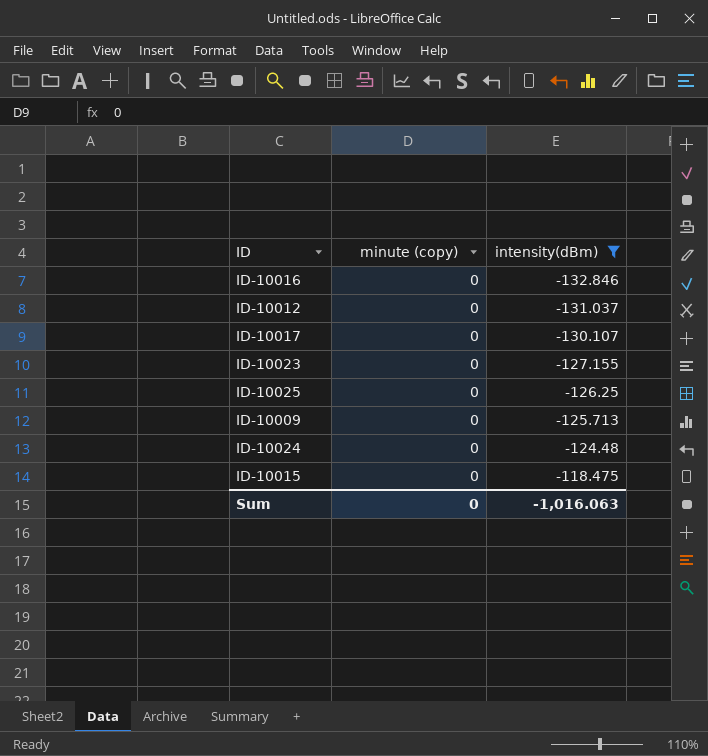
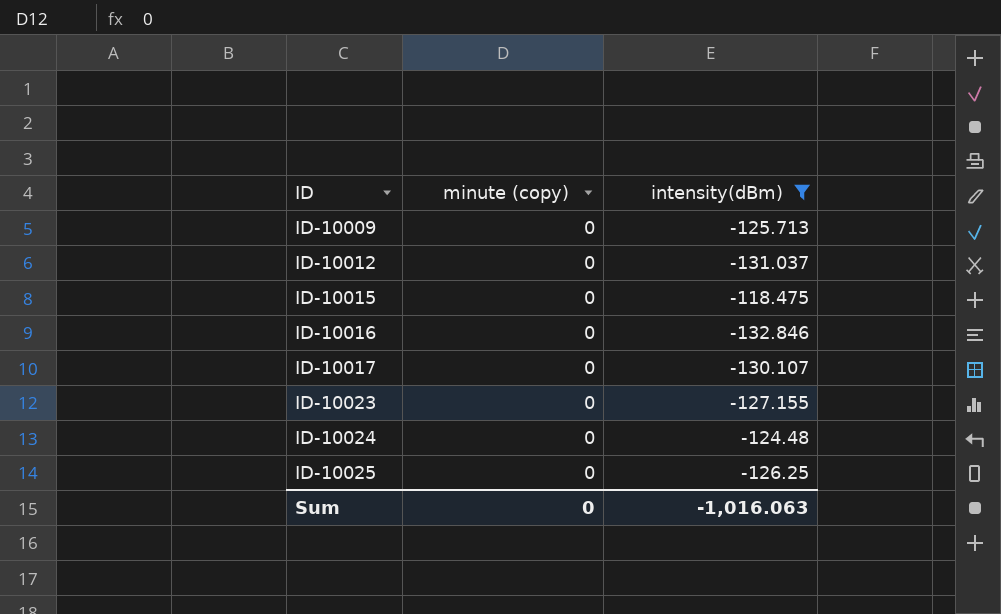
row order: intensity(dBm) ascending -> ID ascending

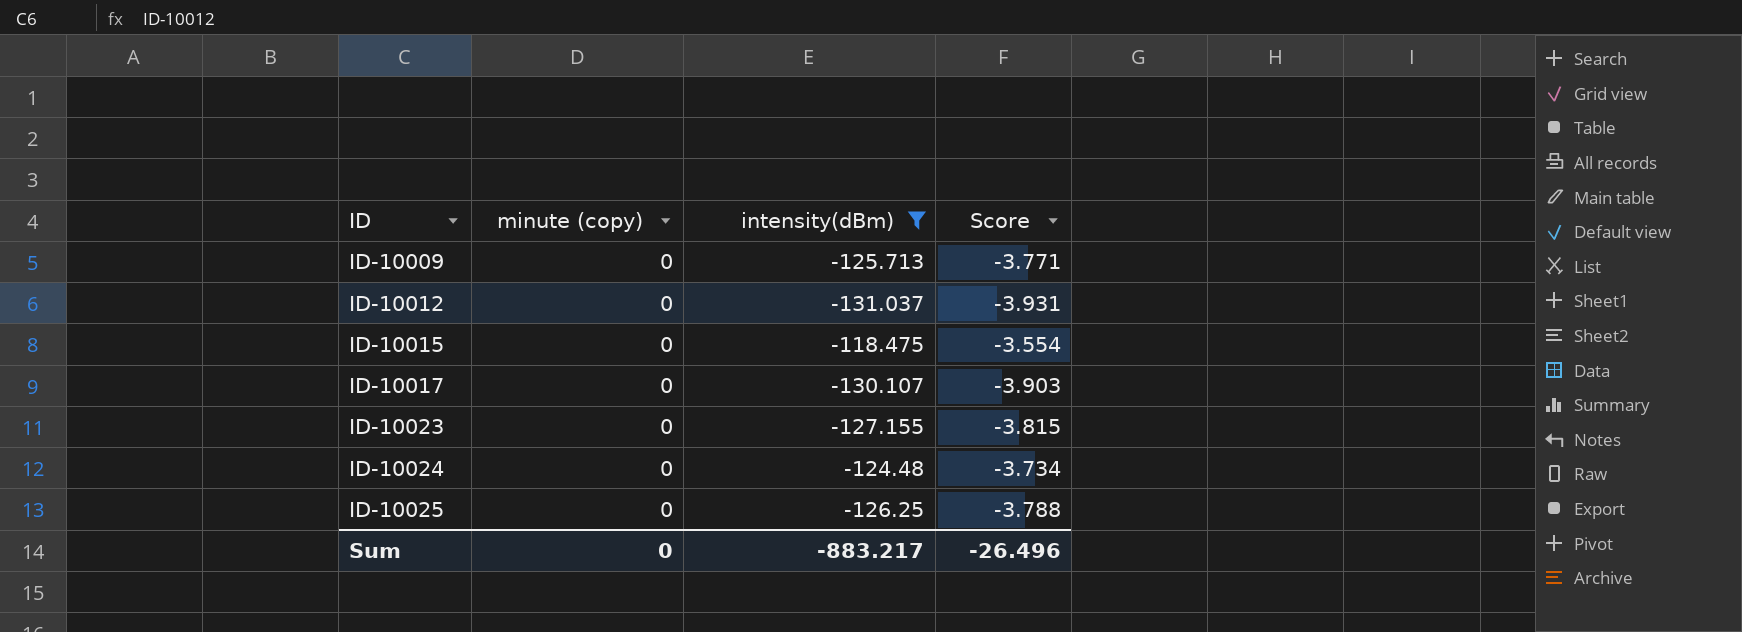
column Score | formula: none -> [intensity(dBm)] * 0.03
row ID-10016: 0 | -132.846 -> none
Sum | intensity(dBm): -1,016.063 -> -883.217

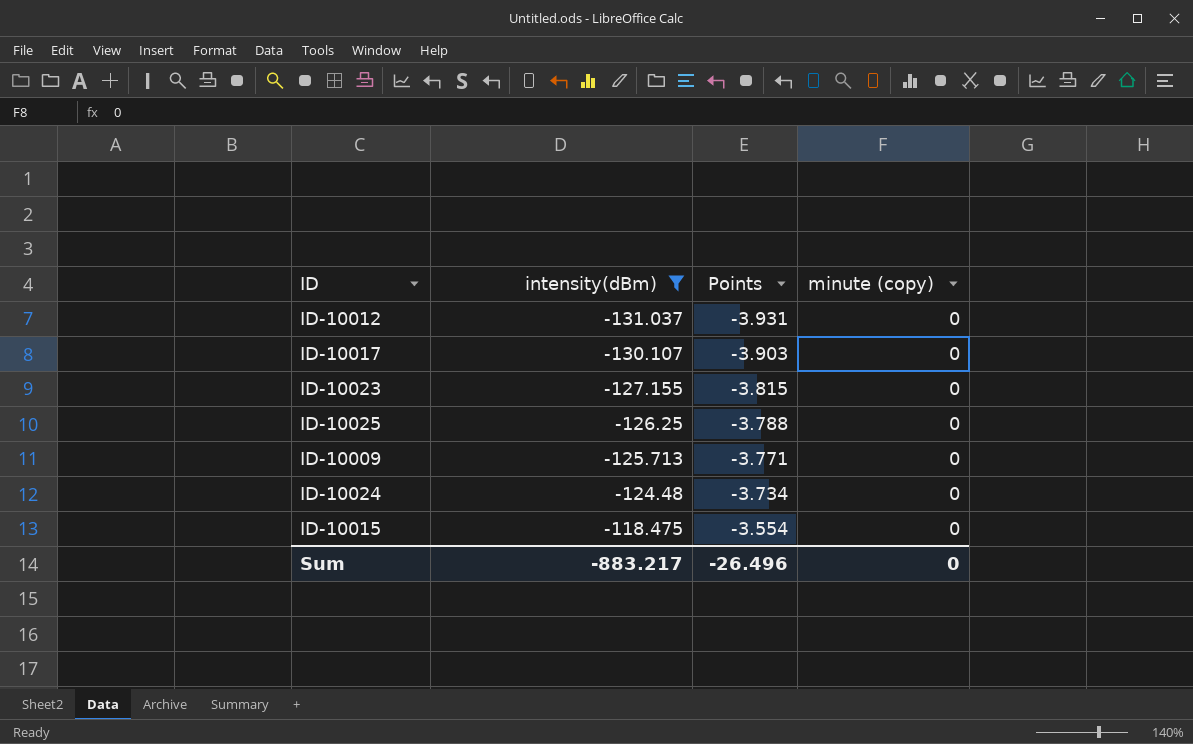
row order: ID ascending -> intensity(dBm) ascending
column name: Score -> Points
column minute (copy) | position: 2 -> 4

